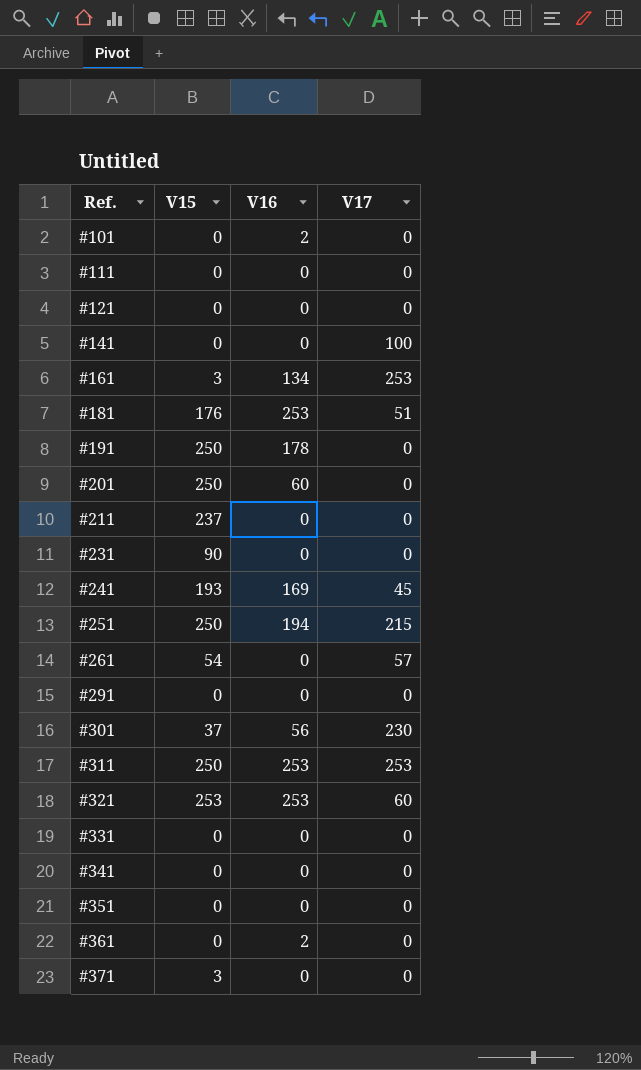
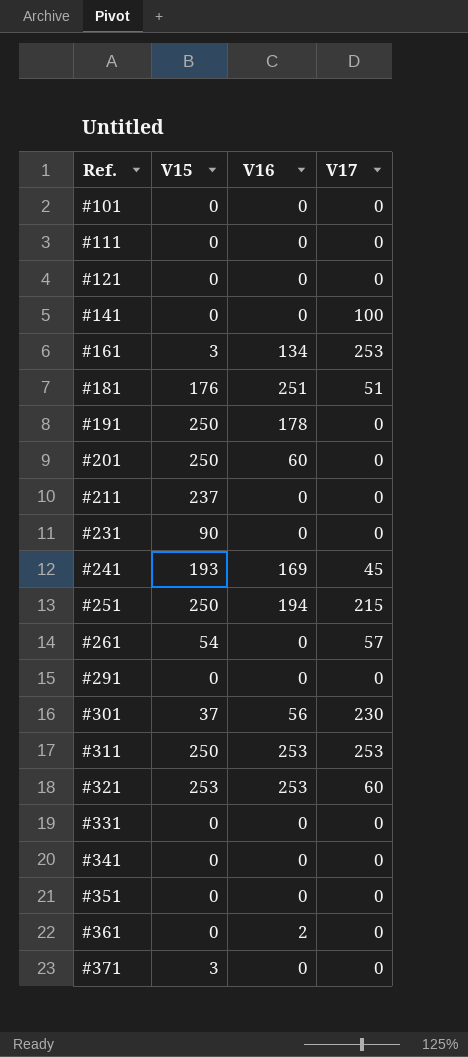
#101 | V16: 2 -> 0
#181 | V16: 253 -> 251

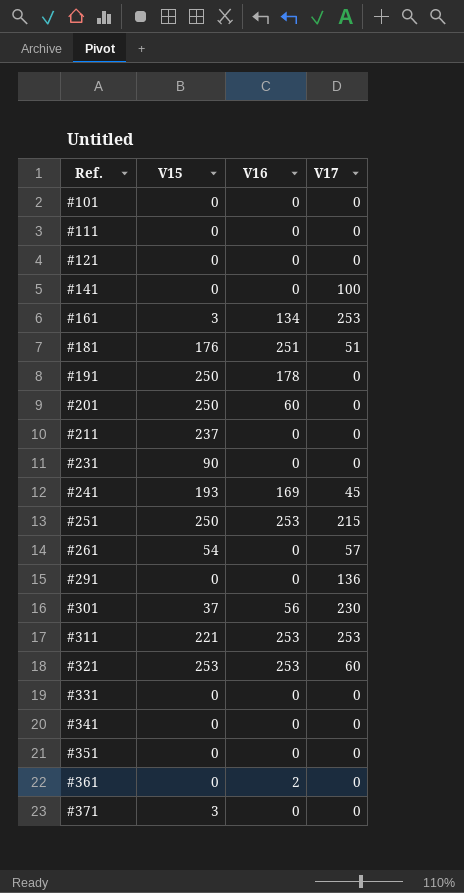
#251 | V16: 194 -> 253
#291 | V17: 0 -> 136
#311 | V15: 250 -> 221

